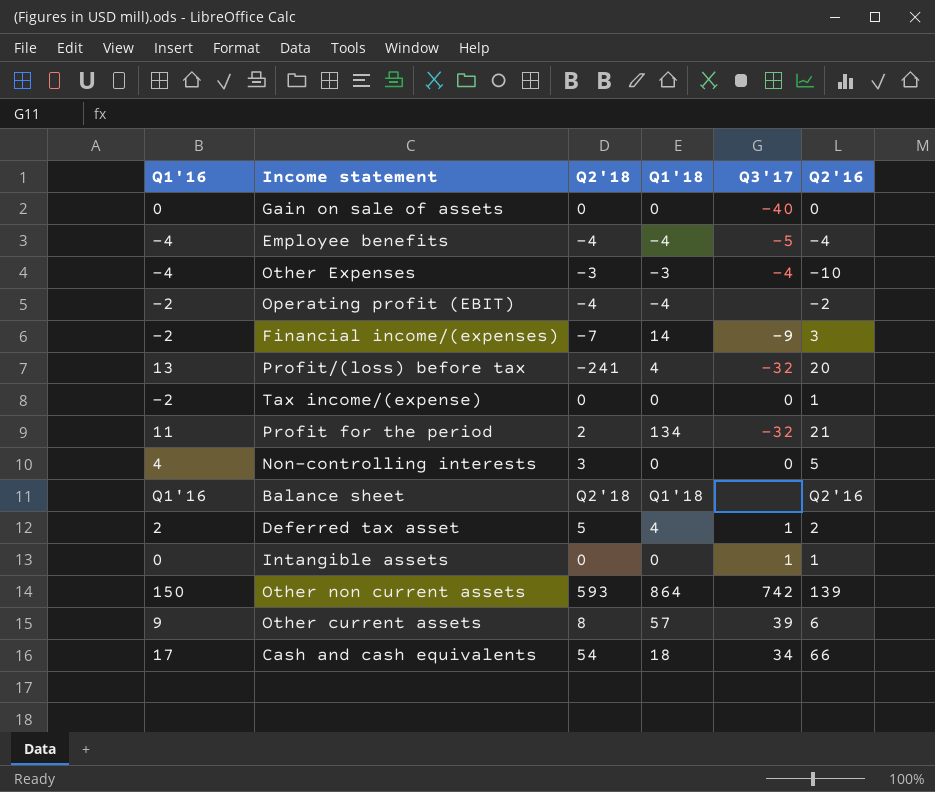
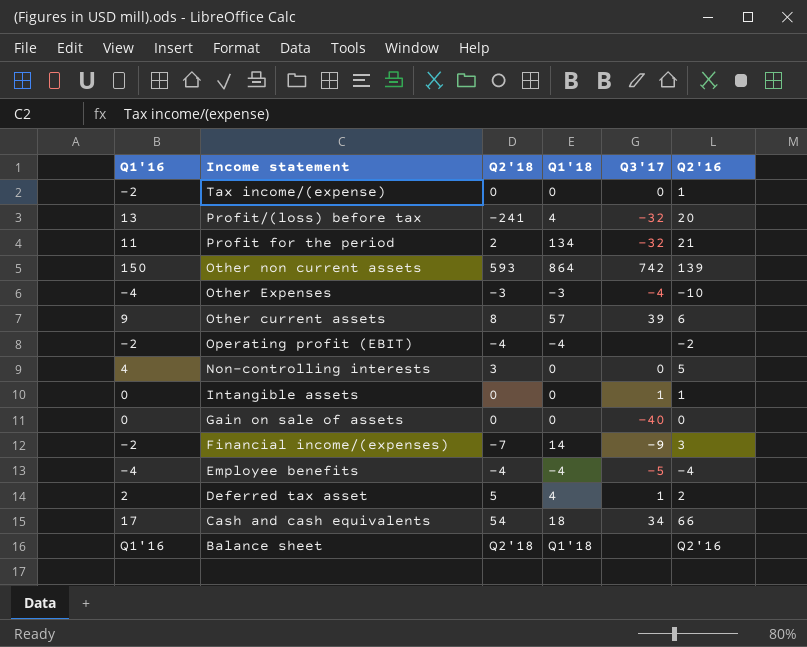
row order: none -> Income statement descending

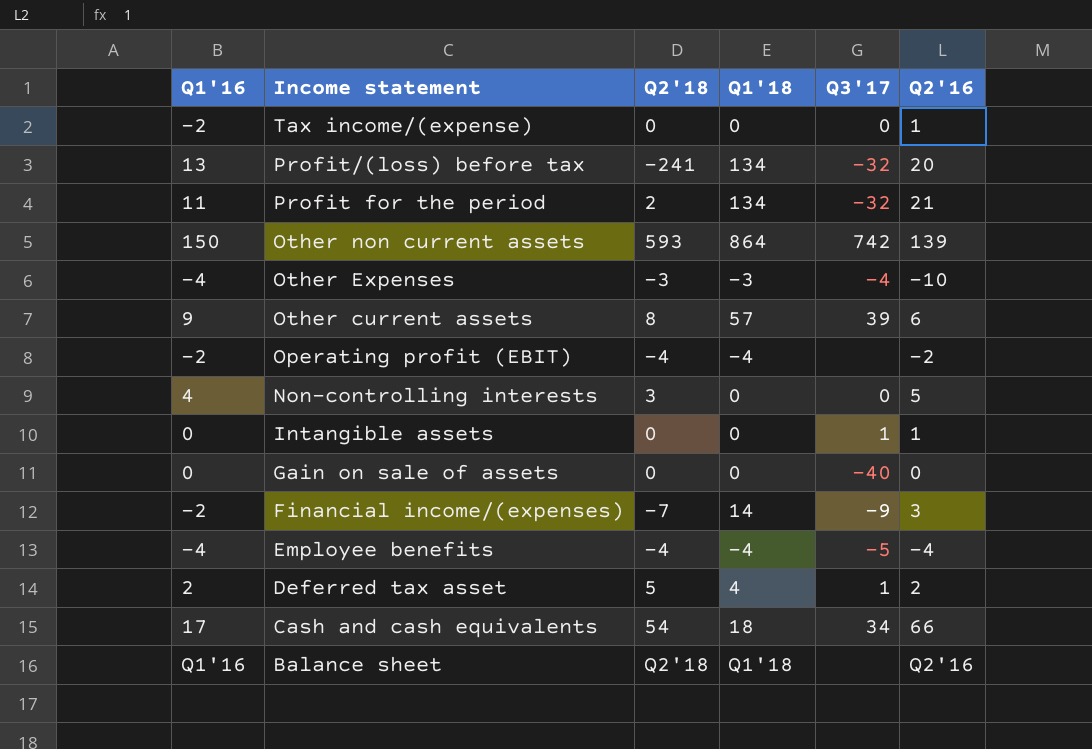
Profit/(loss) before tax | Q1'18: 4 -> 134

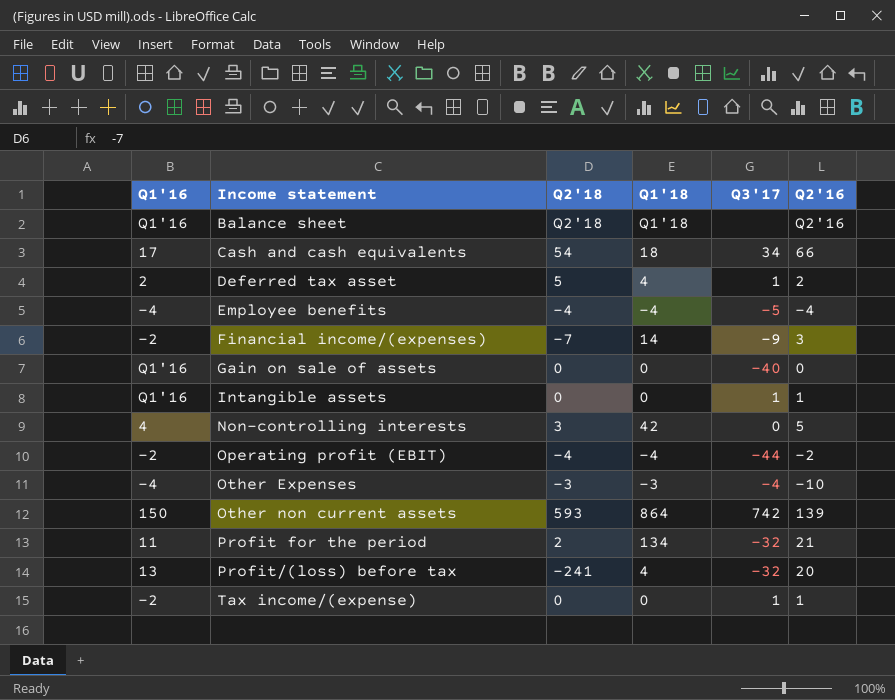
row order: Income statement descending -> Income statement ascending
row Other current assets: 9 | 8 | 57 | 39 | 6 -> none
Gain on sale of assets | Q1'16: 0 -> Q1'16
Intangible assets | Q1'16: 0 -> Q1'16
Non-controlling interests | Q1'18: 0 -> 42
Operating profit (EBIT) | Q3'17: none -> -44
Profit/(loss) before tax | Q1'18: 134 -> 4
Tax income/(expense) | Q3'17: 0 -> 1

